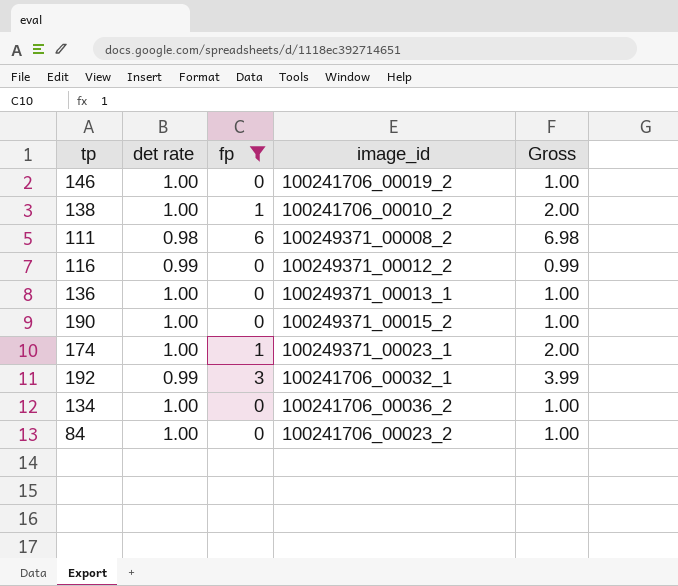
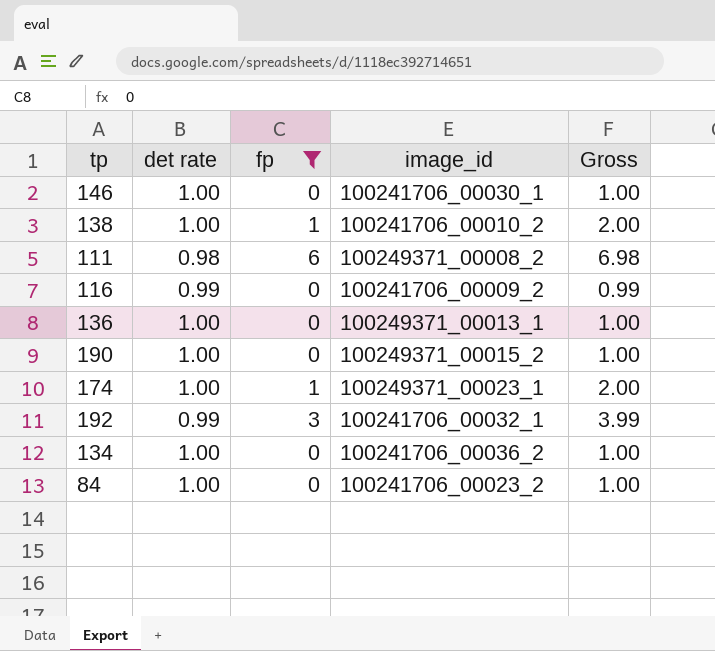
146 | image_id: 100241706_00019_2 -> 100241706_00030_1
116 | image_id: 100249371_00012_2 -> 100241706_00009_2

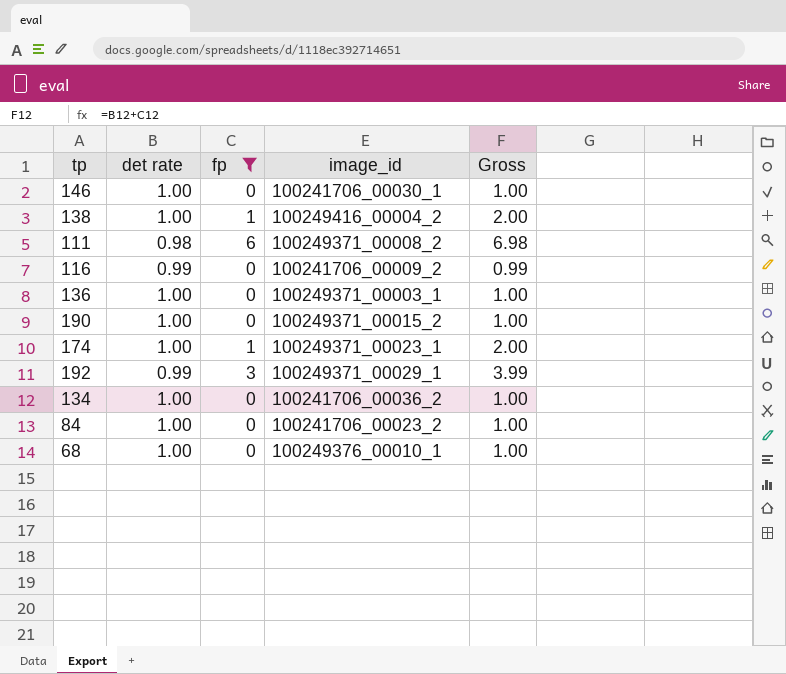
138 | image_id: 100241706_00010_2 -> 100249416_00004_2
136 | image_id: 100249371_00013_1 -> 100249371_00003_1
192 | image_id: 100241706_00032_1 -> 100249371_00029_1
row 68: none -> 1.00 | 0 | 100249376_00010_1 | 1.00

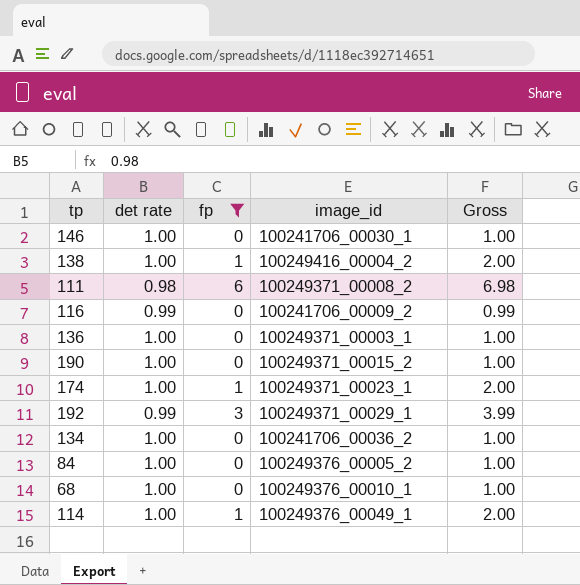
84 | image_id: 100241706_00023_2 -> 100249376_00005_2
row 114: none -> 1.00 | 1 | 100249376_00049_1 | 2.00

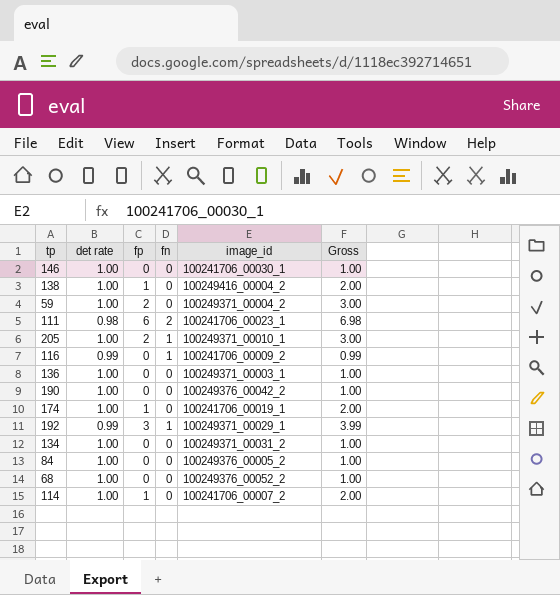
filter: fp != 2 -> none
column fn | position: none -> 4
111 | image_id: 100249371_00008_2 -> 100241706_00023_1
190 | image_id: 100249371_00015_2 -> 100249376_00042_2
174 | image_id: 100249371_00023_1 -> 100241706_00019_1
134 | image_id: 100241706_00036_2 -> 100249371_00031_2
68 | image_id: 100249376_00010_1 -> 100249376_00052_2
114 | image_id: 100249376_00049_1 -> 100241706_00007_2

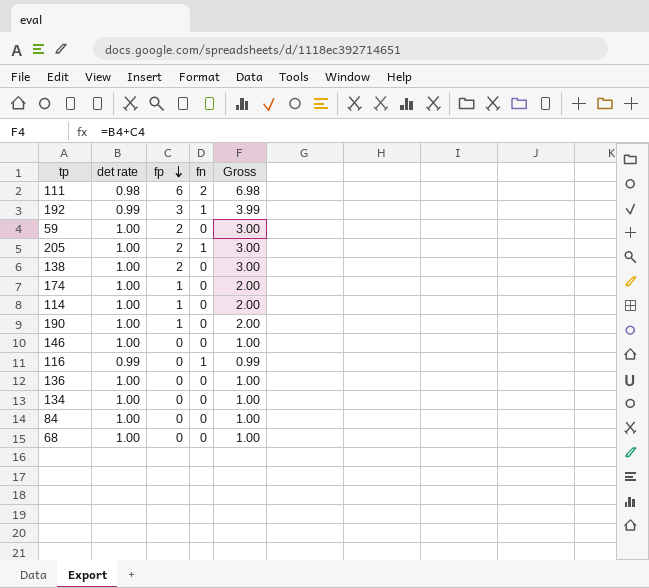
row order: none -> fp descending
column image_id | position: 5 -> none
138 | fp: 1 -> 2
138 | Gross: 2.00 -> 3.00
190 | fp: 0 -> 1
190 | Gross: 1.00 -> 2.00

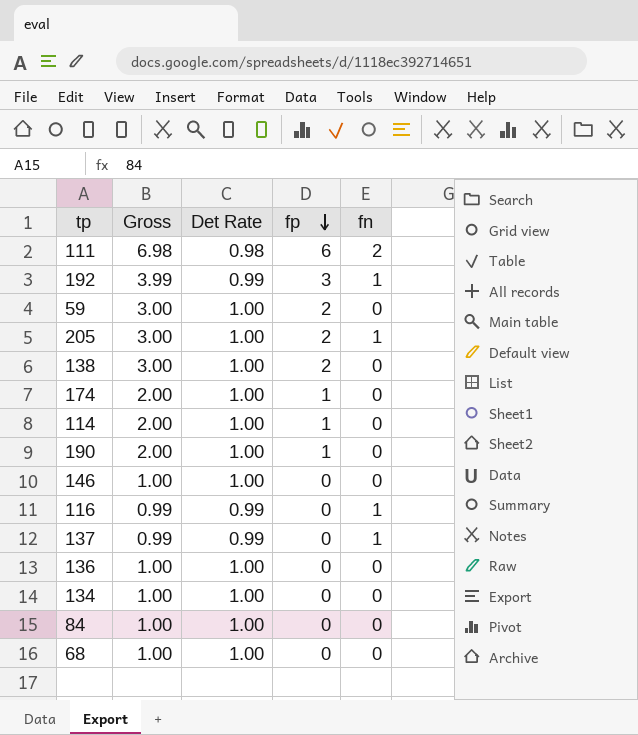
column Gross | position: 5 -> 2
column name: det rate -> Det Rate
row 137: none -> 0.99 | 0.99 | 0 | 1

